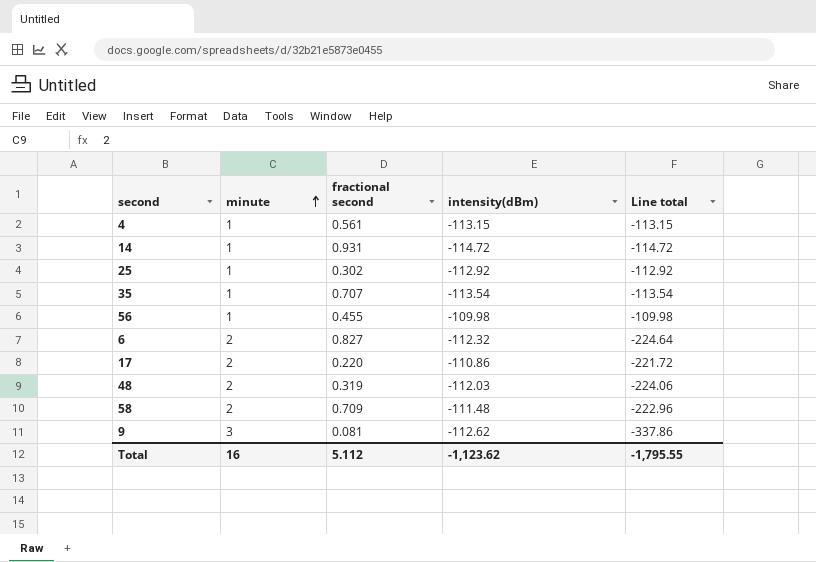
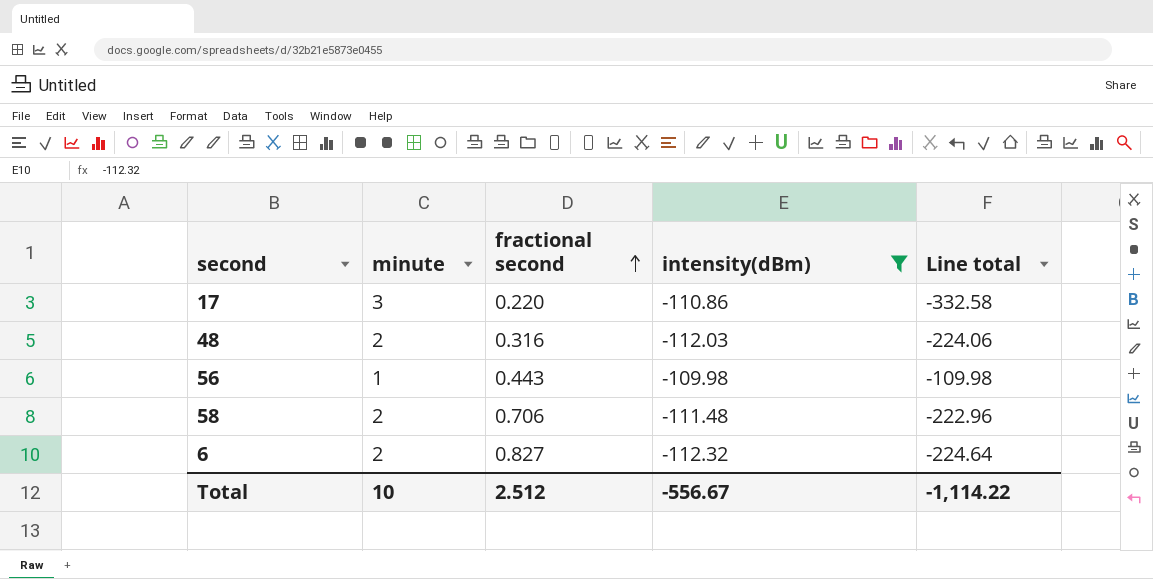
filter: none -> intensity(dBm) >= -112.32
row order: minute ascending -> fractional second ascending
17 | minute: 2 -> 3
17 | Line total: -221.72 -> -332.58
48 | fractional second: 0.319 -> 0.316
56 | fractional second: 0.455 -> 0.443
58 | fractional second: 0.709 -> 0.706
Total | minute: 16 -> 10
Total | fractional second: 5.112 -> 2.512
Total | intensity(dBm): -1,123.62 -> -556.67
Total | Line total: -1,795.55 -> -1,114.22

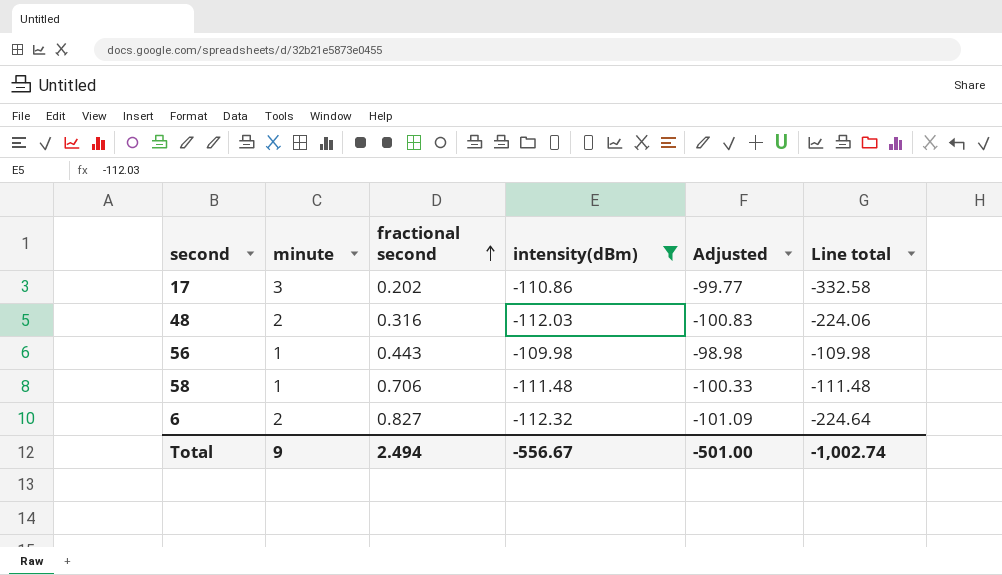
column Adjusted | formula: none -> [intensity(dBm)] * 0.9
17 | fractional second: 0.220 -> 0.202
58 | minute: 2 -> 1
58 | Line total: -222.96 -> -111.48
Total | minute: 10 -> 9
Total | fractional second: 2.512 -> 2.494
Total | Line total: -1,114.22 -> -1,002.74

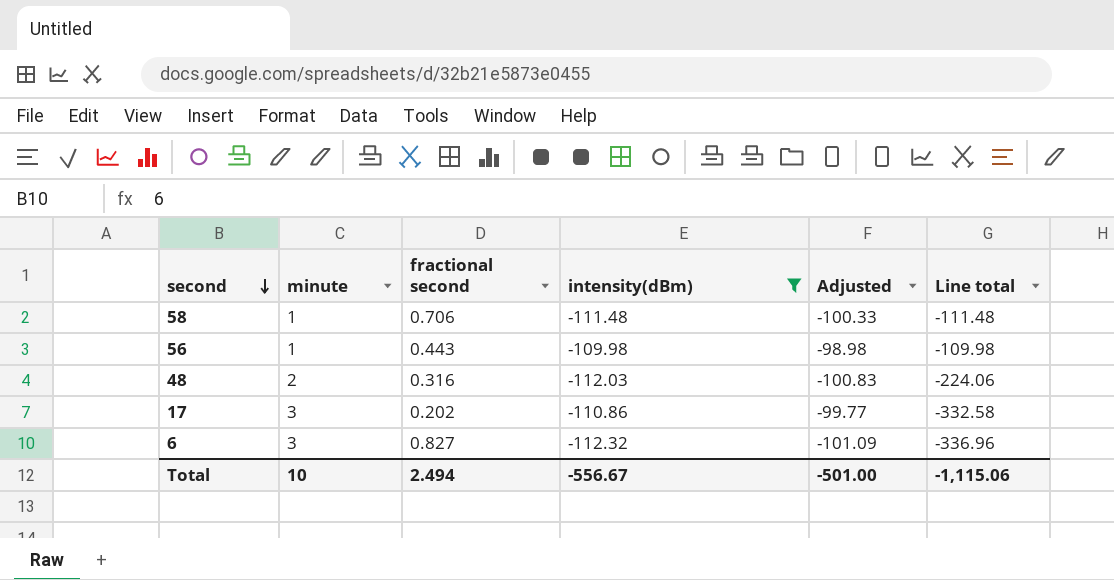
row order: fractional second ascending -> second descending
6 | minute: 2 -> 3
6 | Line total: -224.64 -> -336.96
Total | minute: 9 -> 10
Total | Line total: -1,002.74 -> -1,115.06

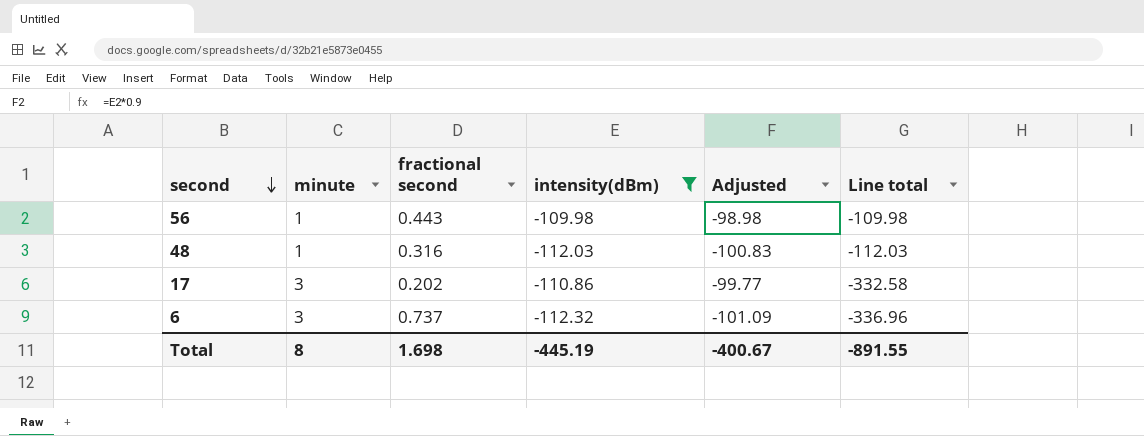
row 58: 1 | 0.706 | -111.48 | -100.33 | -111.48 -> none
48 | minute: 2 -> 1
48 | Line total: -224.06 -> -112.03
6 | fractional second: 0.827 -> 0.737
Total | minute: 10 -> 8
Total | fractional second: 2.494 -> 1.698
Total | intensity(dBm): -556.67 -> -445.19
Total | Adjusted: -501.00 -> -400.67
Total | Line total: -1,115.06 -> -891.55

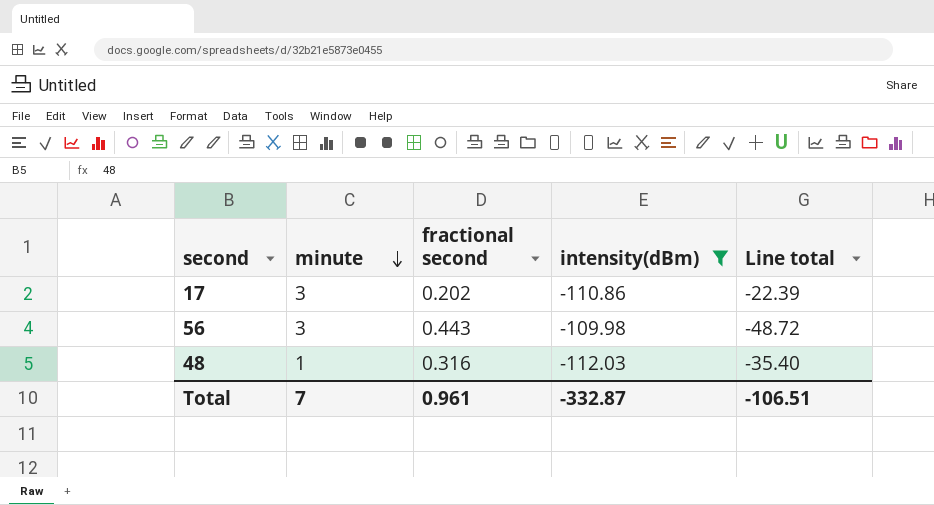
row order: second descending -> minute descending
column Adjusted | formula: [intensity(dBm)] * 0.9 -> none
column Line total | formula: [minute] * [intensity(dBm)] -> [fractional second] * [intensity(dBm)]
row 6: 3 | 0.737 | -112.32 | -101.09 | -336.96 -> none
56 | minute: 1 -> 3
Total | minute: 8 -> 7
Total | fractional second: 1.698 -> 0.961
Total | intensity(dBm): -445.19 -> -332.87
Total | Line total: -891.55 -> -106.51

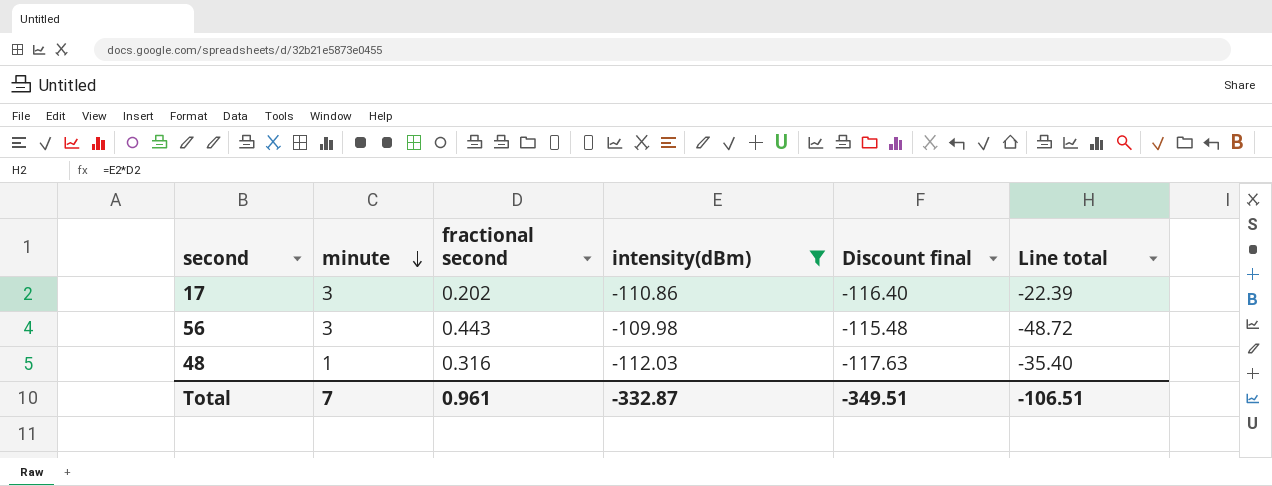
column Discount final | formula: none -> [intensity(dBm)] * 1.05

